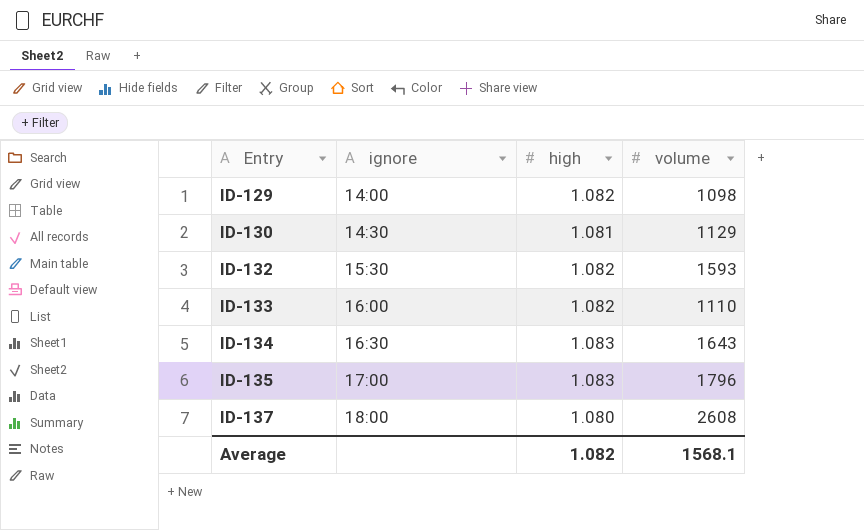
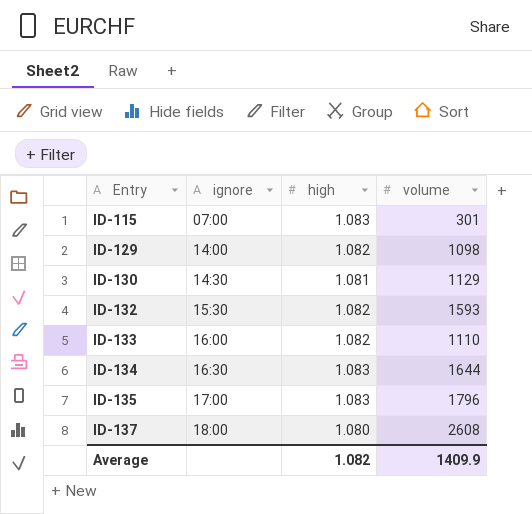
row ID-115: none -> 07:00 | 1.083 | 301
ID-134 | volume: 1643 -> 1644
Average | volume: 1568.1 -> 1409.9

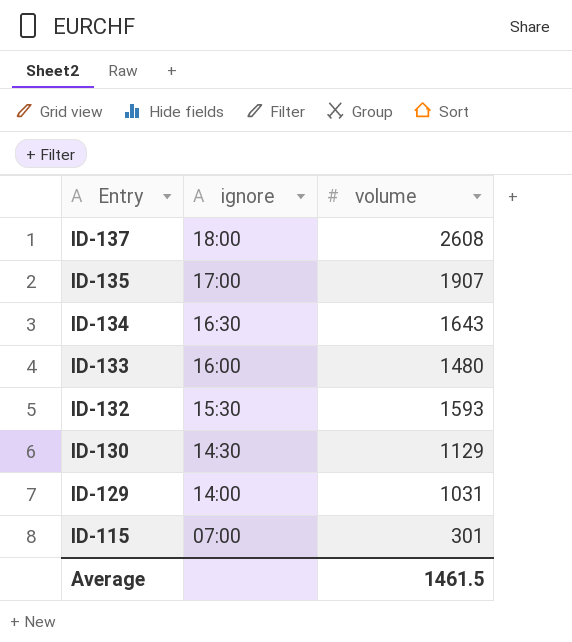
row order: Entry ascending -> Entry descending
column high | position: 3 -> none
ID-135 | volume: 1796 -> 1907
ID-134 | volume: 1644 -> 1643
ID-133 | volume: 1110 -> 1480
ID-129 | volume: 1098 -> 1031
Average | volume: 1409.9 -> 1461.5

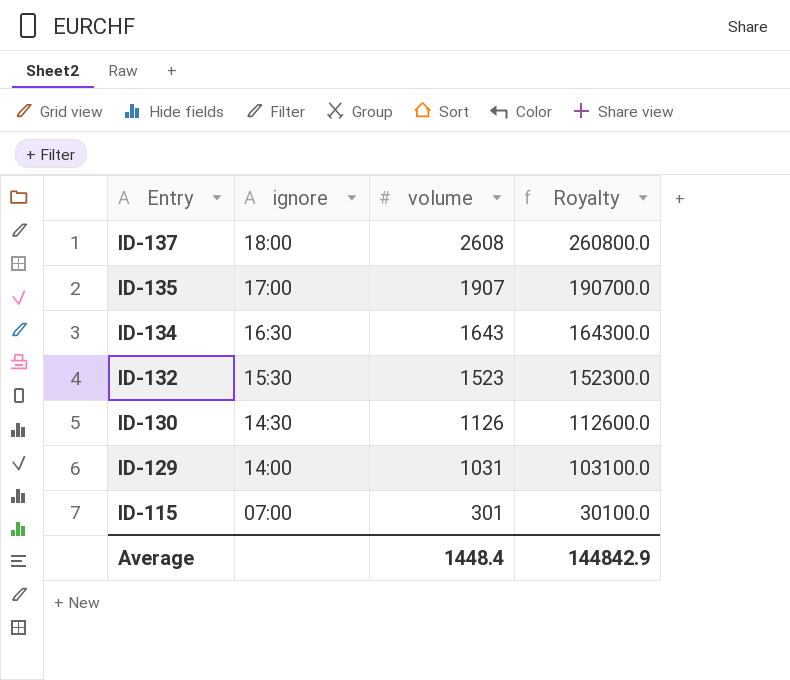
column Royalty | formula: none -> [volume] * 100
row ID-133: 16:00 | 1480 -> none
ID-132 | volume: 1593 -> 1523
ID-130 | volume: 1129 -> 1126
Average | volume: 1461.5 -> 1448.4

